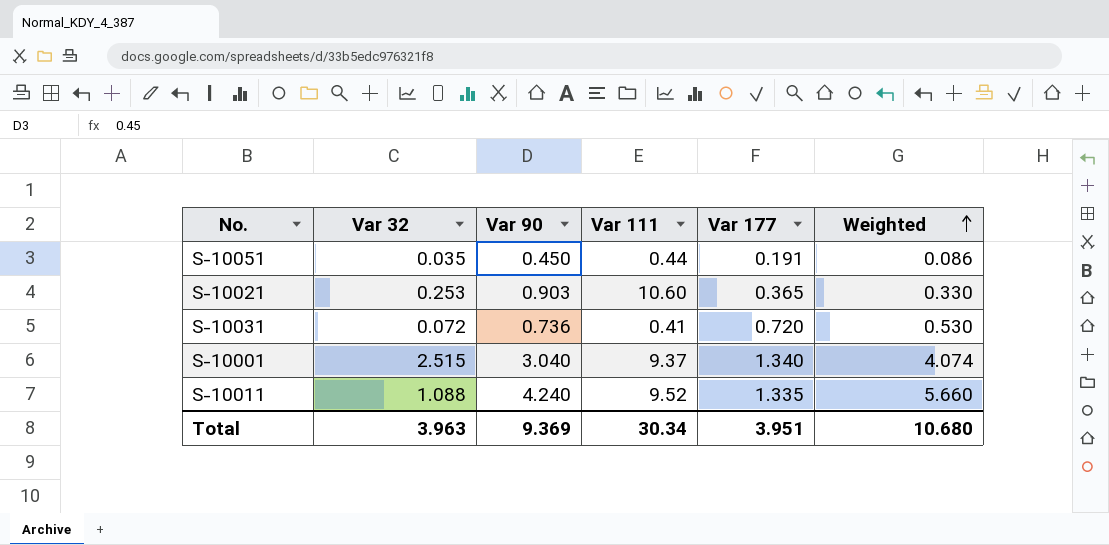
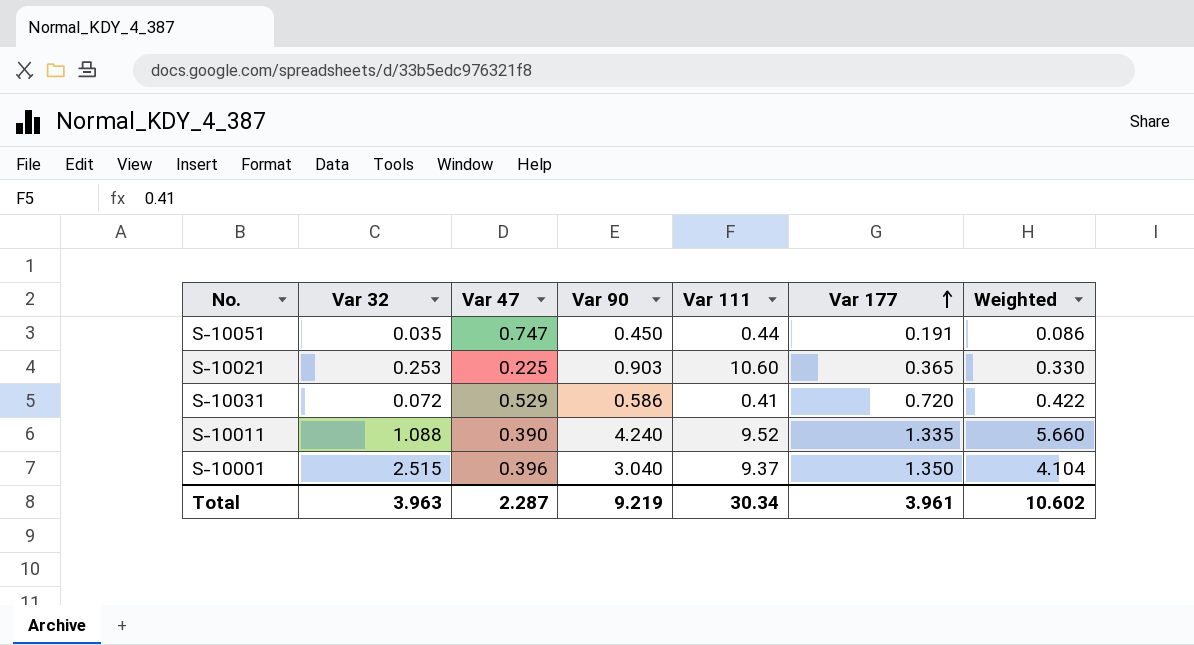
row order: Weighted ascending -> Var 177 ascending
column Var 47 | position: none -> 3
S-10031 | Var 90: 0.736 -> 0.586
S-10031 | Weighted: 0.530 -> 0.422
S-10001 | Var 177: 1.340 -> 1.350
S-10001 | Weighted: 4.074 -> 4.104
Total | Var 90: 9.369 -> 9.219
Total | Var 177: 3.951 -> 3.961
Total | Weighted: 10.680 -> 10.602

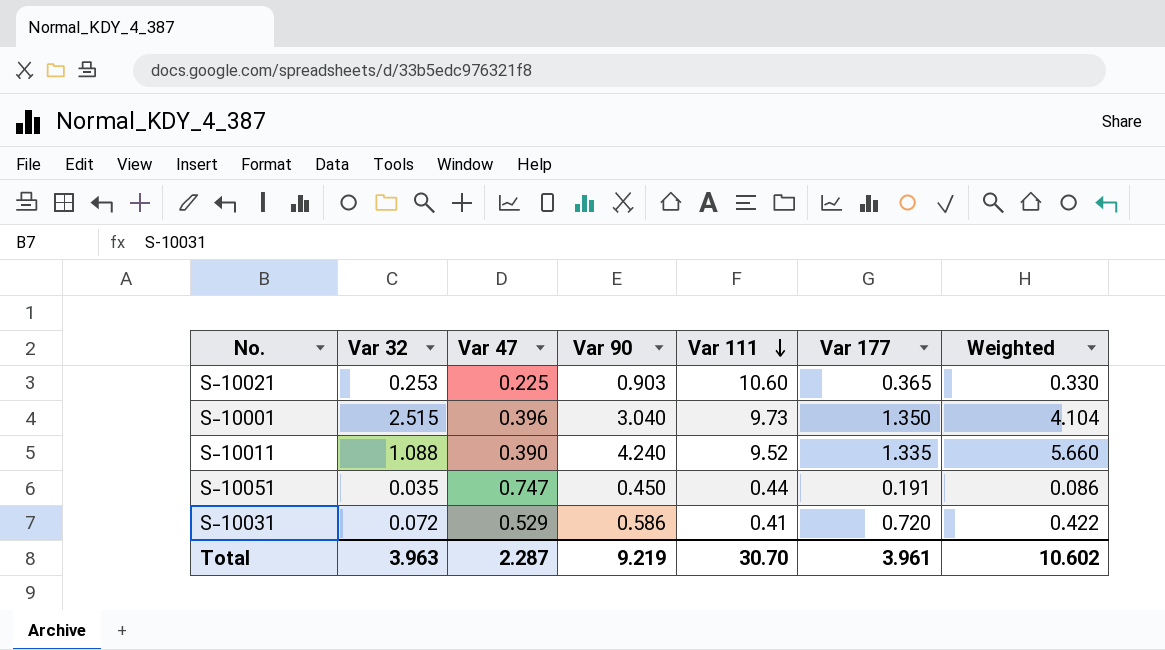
row order: Var 177 ascending -> Var 111 descending
S-10001 | Var 111: 9.37 -> 9.73
Total | Var 111: 30.34 -> 30.70

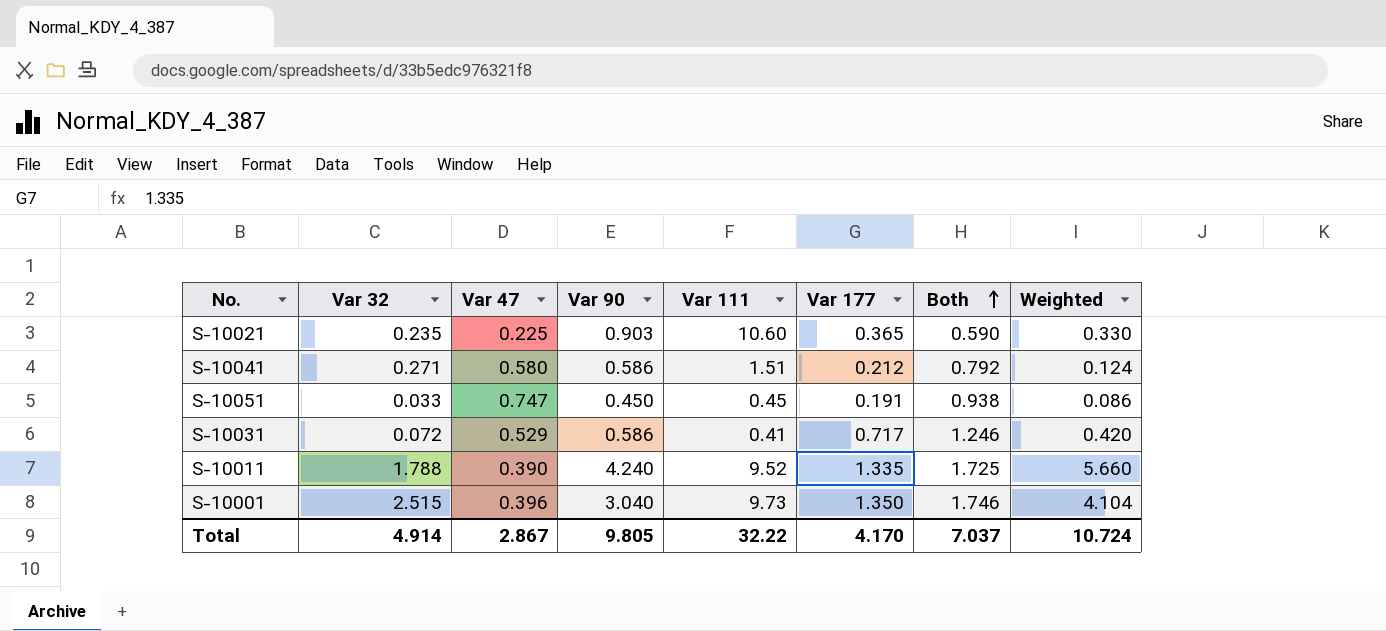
row order: Var 111 descending -> Both ascending
column Both | formula: none -> [Var 47] + [Var 177]
S-10021 | Var 32: 0.253 -> 0.235
row S-10041: none -> 0.271 | 0.580 | 0.586 | 1.51 | 0.212 | 0.792 | 0.124
S-10051 | Var 32: 0.035 -> 0.033
S-10051 | Var 111: 0.44 -> 0.45
S-10031 | Var 177: 0.720 -> 0.717
S-10031 | Weighted: 0.422 -> 0.420
S-10011 | Var 32: 1.088 -> 1.788
Total | Var 32: 3.963 -> 4.914
Total | Var 47: 2.287 -> 2.867
Total | Var 90: 9.219 -> 9.805
Total | Var 111: 30.70 -> 32.22
Total | Var 177: 3.961 -> 4.170
Total | Weighted: 10.602 -> 10.724

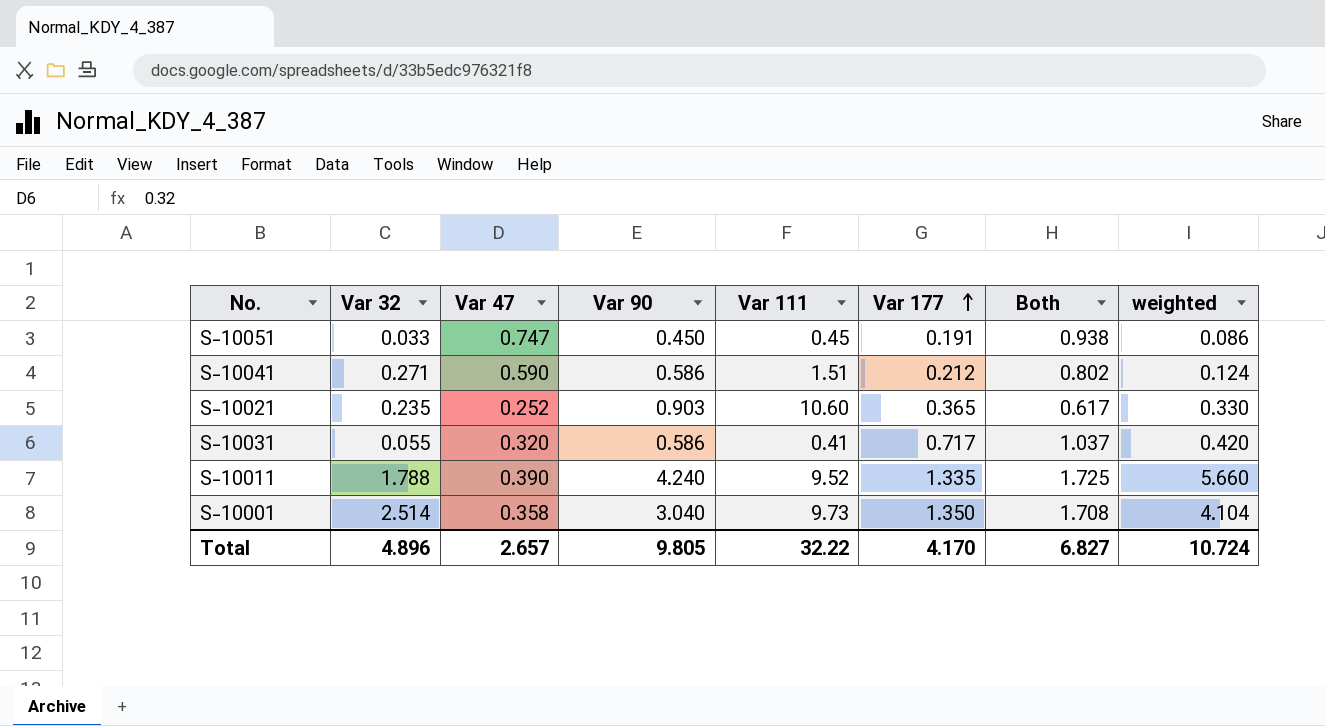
row order: Both ascending -> Var 177 ascending
column name: Weighted -> weighted
S-10041 | Var 47: 0.580 -> 0.590
S-10041 | Both: 0.792 -> 0.802
S-10021 | Var 47: 0.225 -> 0.252
S-10021 | Both: 0.590 -> 0.617
S-10031 | Var 32: 0.072 -> 0.055
S-10031 | Var 47: 0.529 -> 0.320
S-10031 | Both: 1.246 -> 1.037
S-10001 | Var 32: 2.515 -> 2.514
S-10001 | Var 47: 0.396 -> 0.358
S-10001 | Both: 1.746 -> 1.708
Total | Var 32: 4.914 -> 4.896
Total | Var 47: 2.867 -> 2.657
Total | Both: 7.037 -> 6.827

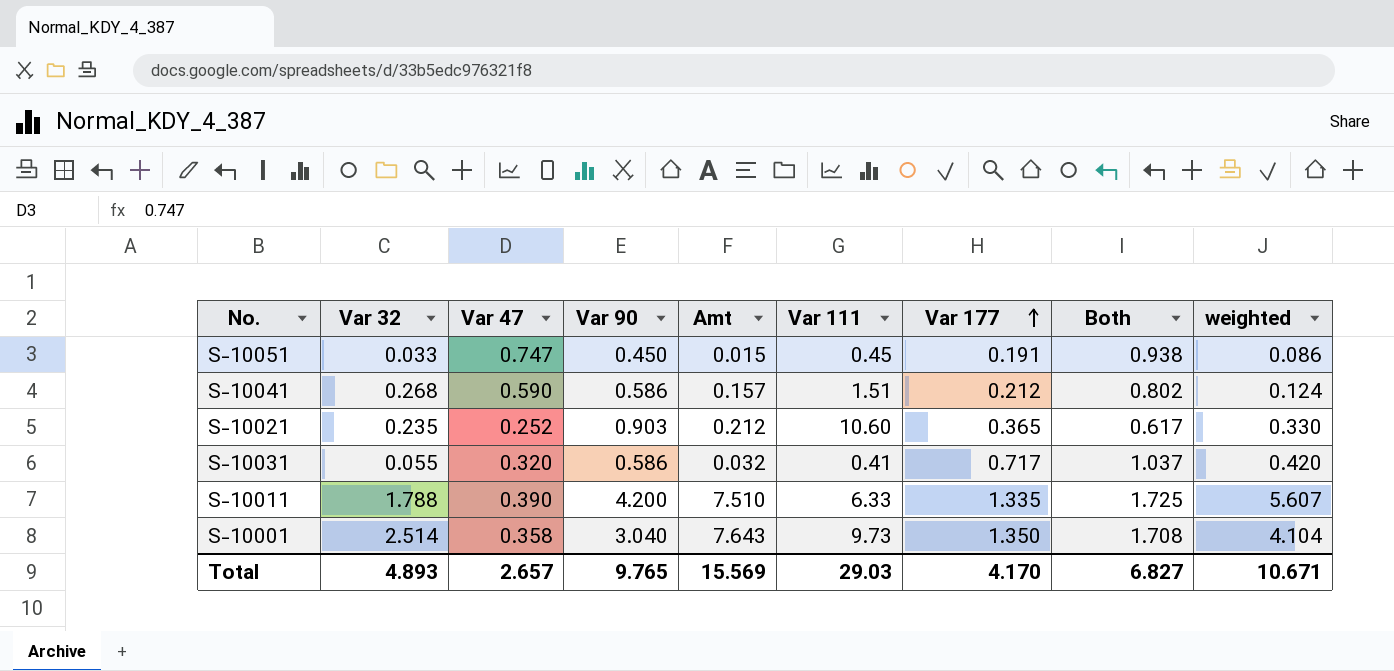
column Amt | formula: none -> [Var 32] * [Var 90]
S-10041 | Var 32: 0.271 -> 0.268
S-10011 | Var 90: 4.240 -> 4.200
S-10011 | Var 111: 9.52 -> 6.33
S-10011 | weighted: 5.660 -> 5.607
Total | Var 32: 4.896 -> 4.893
Total | Var 90: 9.805 -> 9.765
Total | Var 111: 32.22 -> 29.03
Total | weighted: 10.724 -> 10.671

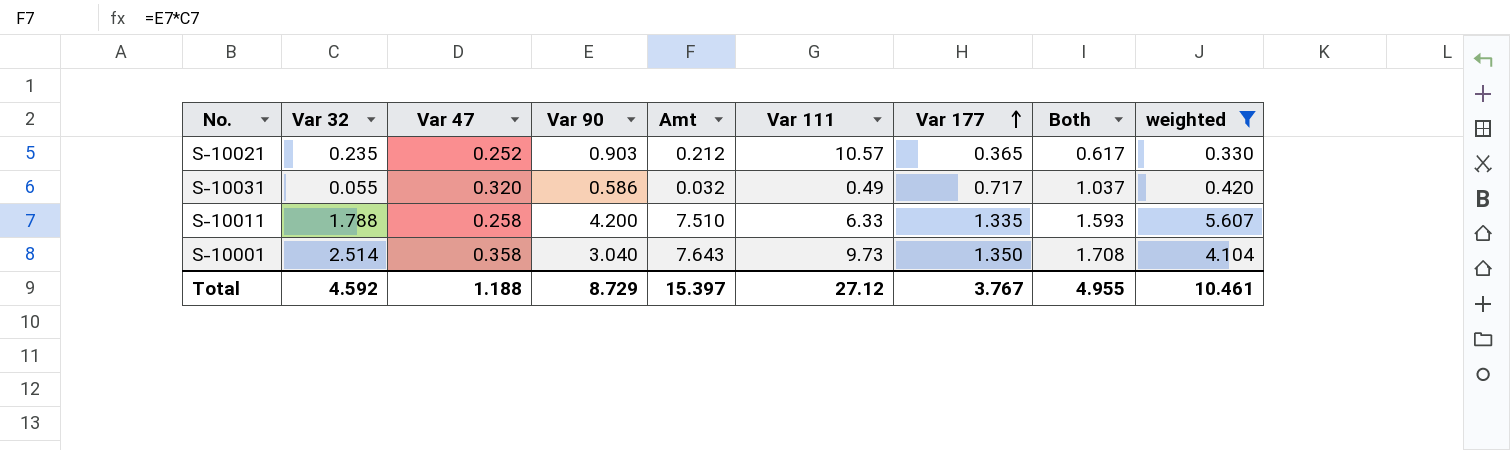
filter: none -> weighted >= 0.330
S-10021 | Var 111: 10.60 -> 10.57
S-10031 | Var 111: 0.41 -> 0.49
S-10011 | Var 47: 0.390 -> 0.258
S-10011 | Both: 1.725 -> 1.593
Total | Var 32: 4.893 -> 4.592
Total | Var 47: 2.657 -> 1.188
Total | Var 90: 9.765 -> 8.729
Total | Amt: 15.569 -> 15.397
Total | Var 111: 29.03 -> 27.12
Total | Var 177: 4.170 -> 3.767
Total | Both: 6.827 -> 4.955
Total | weighted: 10.671 -> 10.461

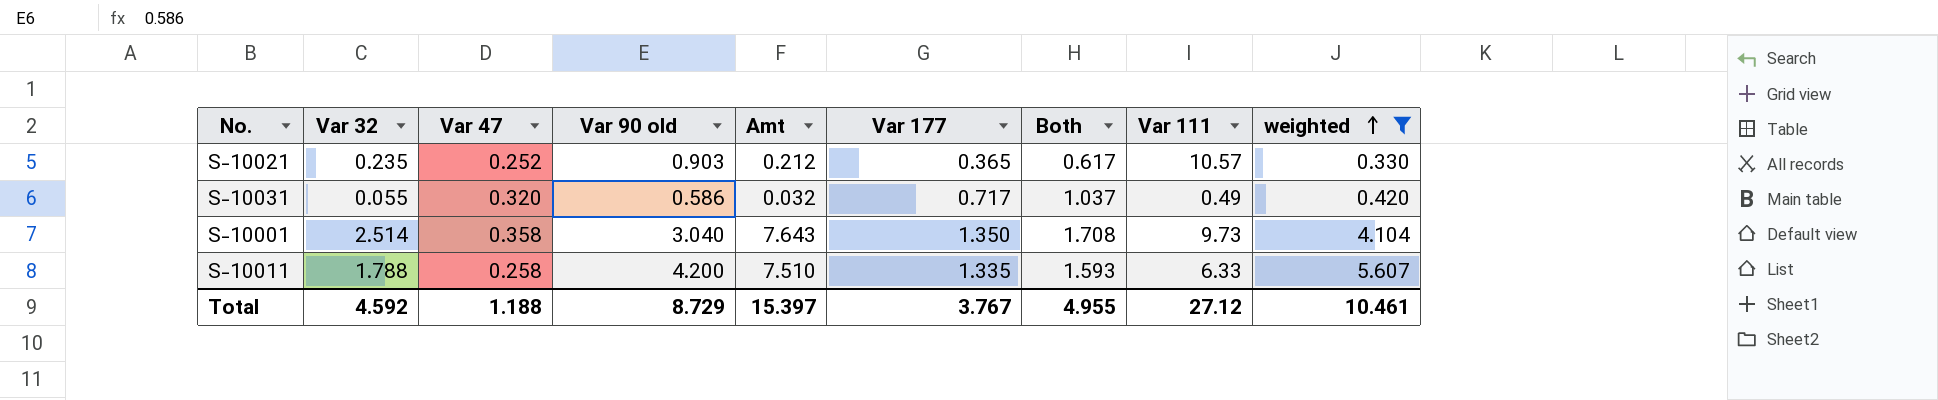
row order: Var 177 ascending -> weighted ascending
column name: Var 90 -> Var 90 old
column Var 111 | position: 6 -> 8

